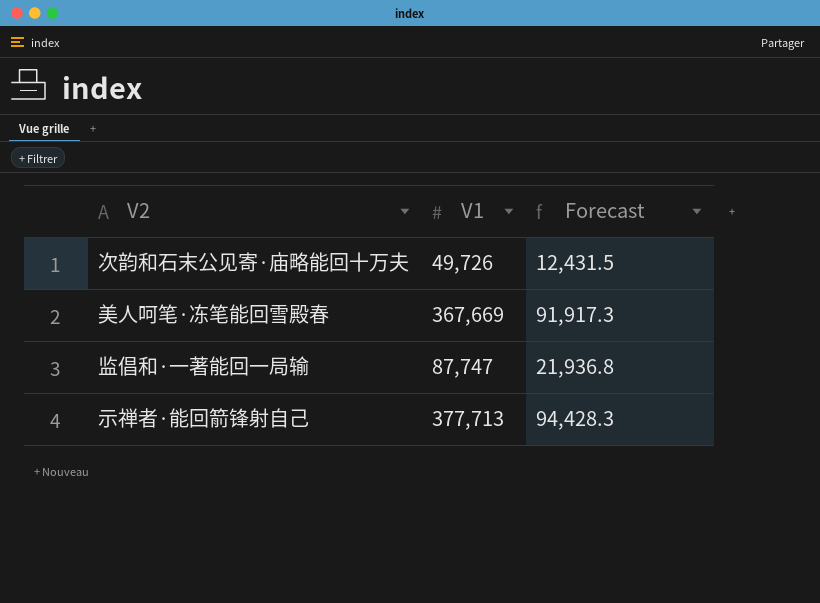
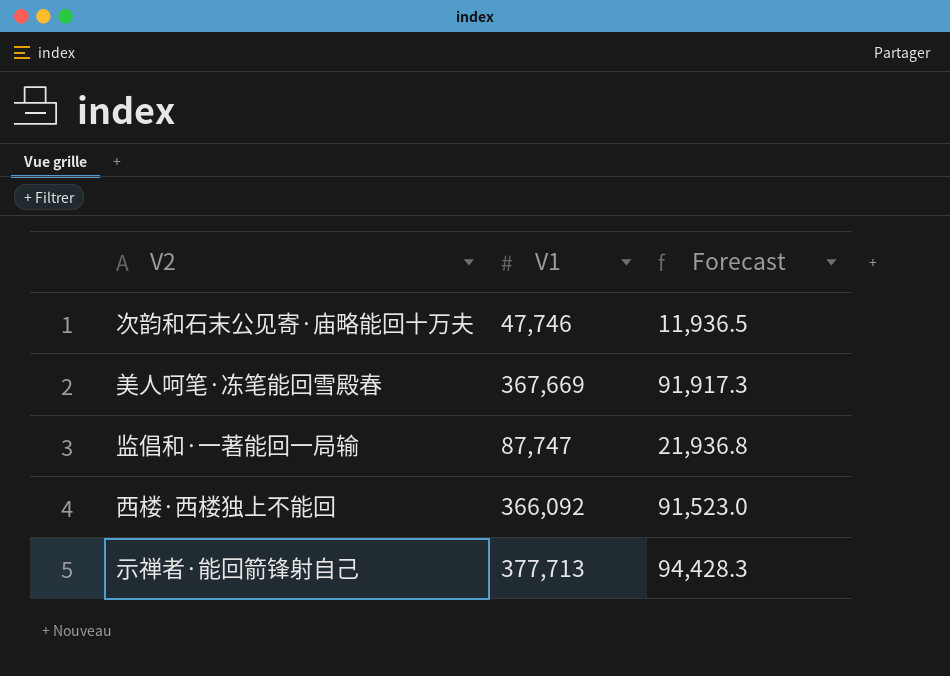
次韵和石末公见寄·庙略能回十万夫 | V1: 49,726 -> 47,746
次韵和石末公见寄·庙略能回十万夫 | Forecast: 12,431.5 -> 11,936.5
row 西楼·西楼独上不能回: none -> 366,092 | 91,523.0

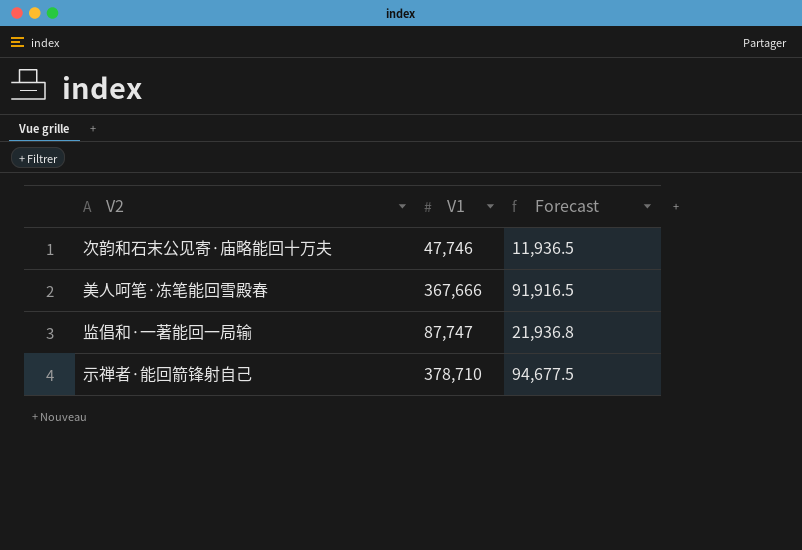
row 西楼·西楼独上不能回: 366,092 | 91,523.0 -> none
美人呵笔·冻笔能回雪殿春 | V1: 367,669 -> 367,666
美人呵笔·冻笔能回雪殿春 | Forecast: 91,917.3 -> 91,916.5
示禅者·能回箭锋射自己 | V1: 377,713 -> 378,710
示禅者·能回箭锋射自己 | Forecast: 94,428.3 -> 94,677.5

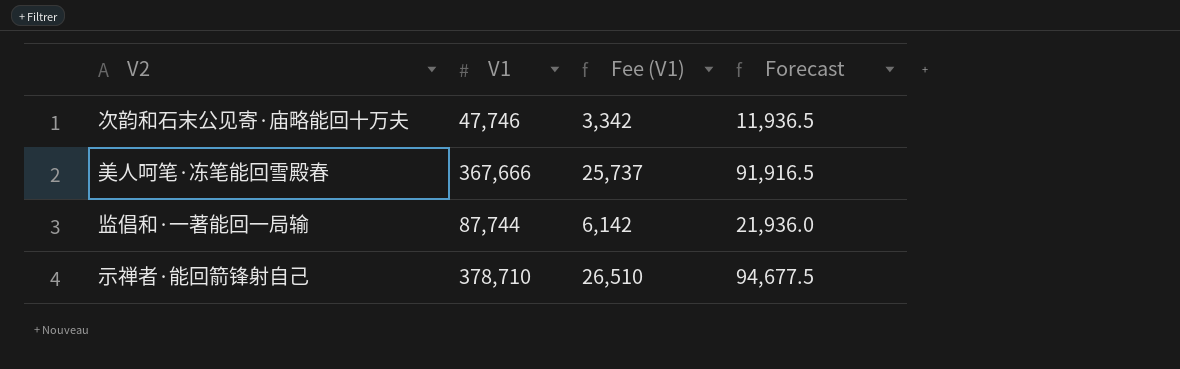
column Fee (V1) | formula: none -> [V1] * 0.07
监倡和·一著能回一局输 | V1: 87,747 -> 87,744
监倡和·一著能回一局输 | Forecast: 21,936.8 -> 21,936.0

